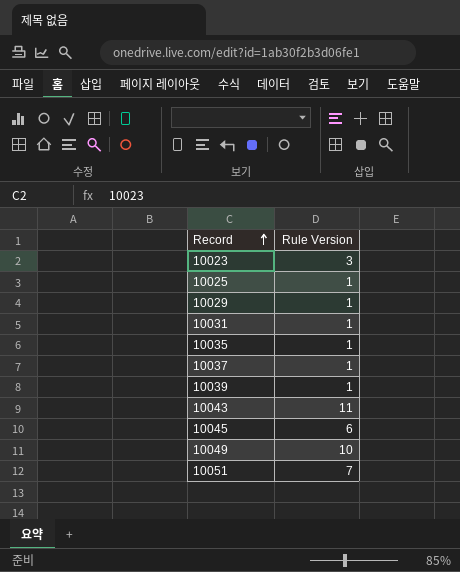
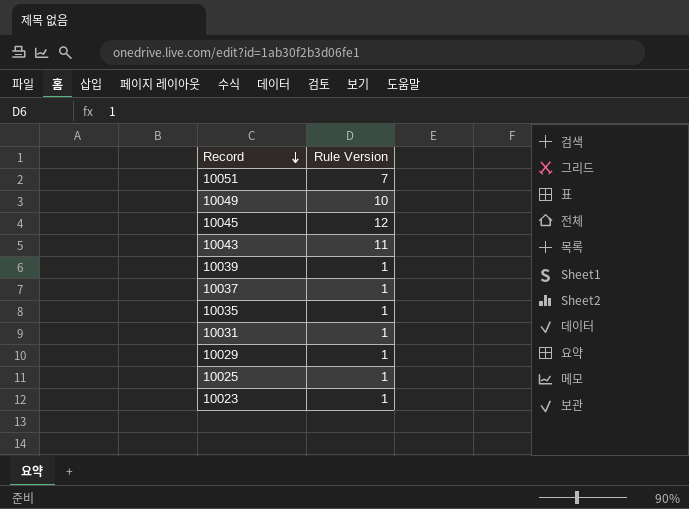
row order: Record ascending -> Record descending
10045 | Rule Version: 6 -> 12
10023 | Rule Version: 3 -> 1

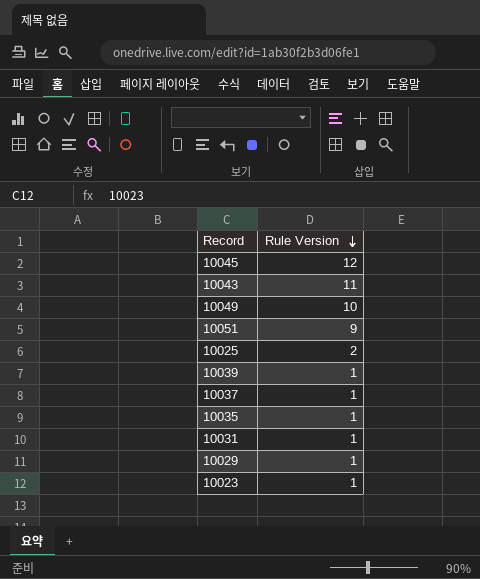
row order: Record descending -> Rule Version descending
10051 | Rule Version: 7 -> 9
10025 | Rule Version: 1 -> 2

